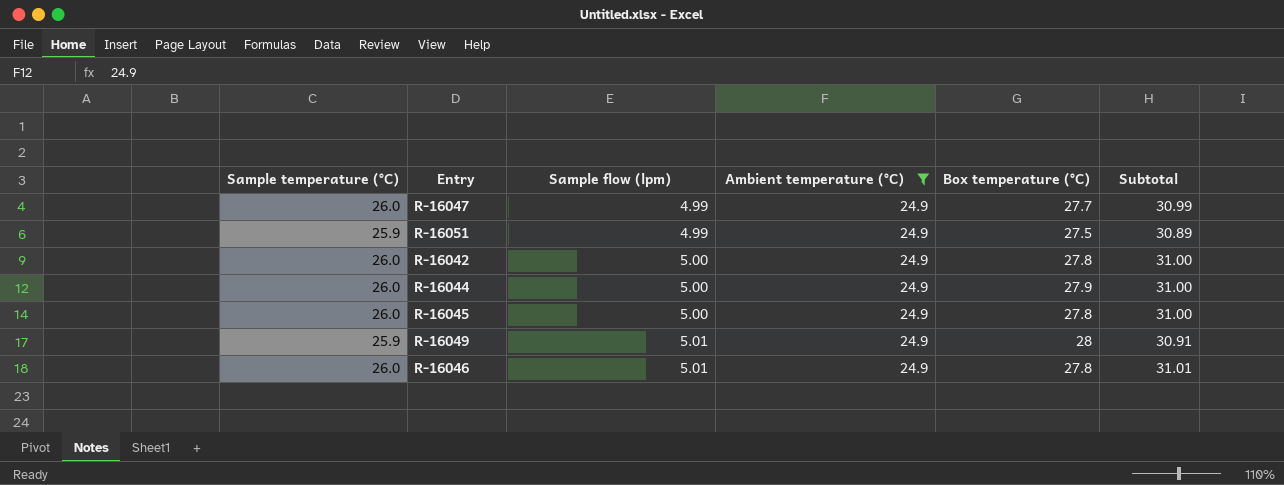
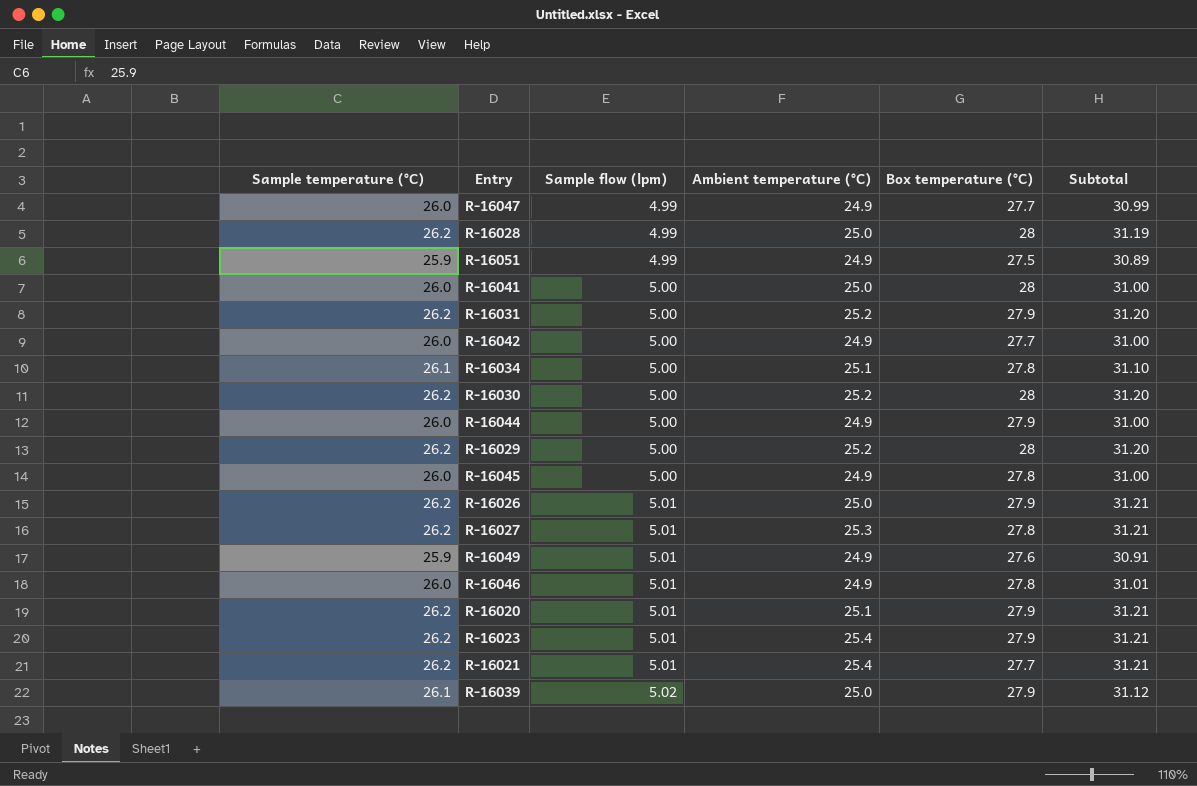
filter: Ambient temperature (°C) = 24.9 -> none
R-16042 | Box temperature (°C): 27.8 -> 27.7
R-16049 | Box temperature (°C): 28 -> 27.6

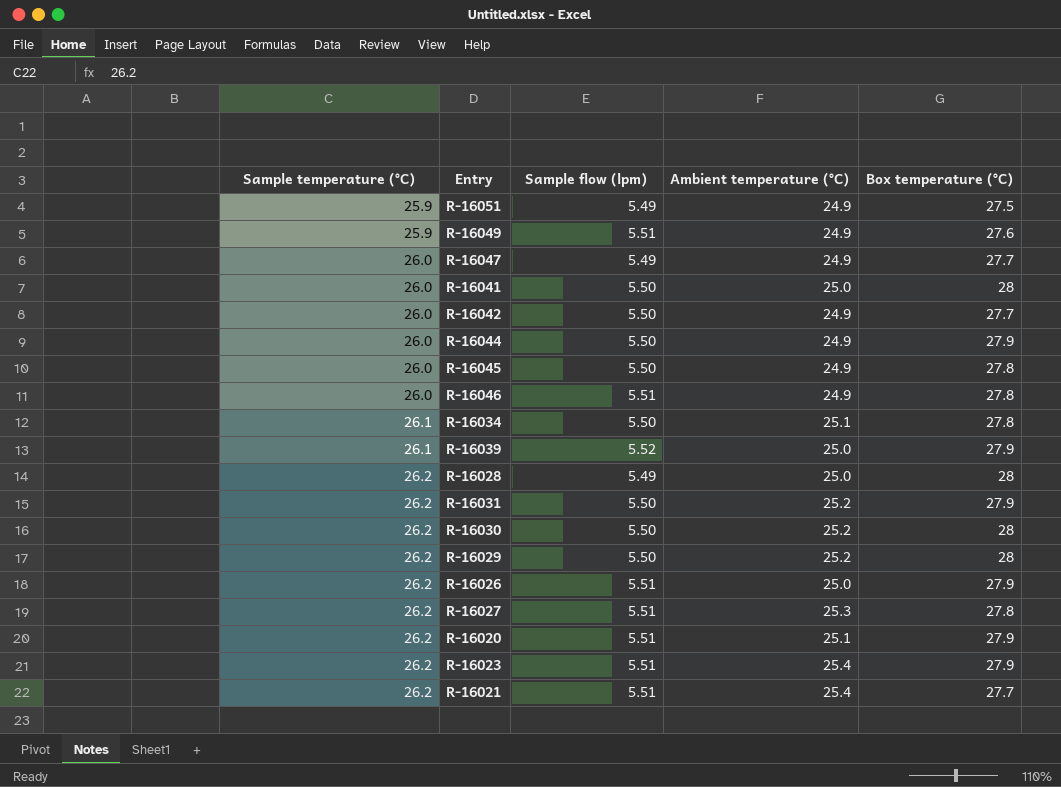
row order: Sample flow (lpm) ascending -> Sample temperature (°C) ascending
column Subtotal | formula: [Sample temperature (°C)] + [Sample flow (lpm)] -> none
R-16051 | Sample flow (lpm): 4.99 -> 5.49
R-16049 | Sample flow (lpm): 5.01 -> 5.51
R-16047 | Sample flow (lpm): 4.99 -> 5.49
R-16041 | Sample flow (lpm): 5.00 -> 5.50
R-16042 | Sample flow (lpm): 5.00 -> 5.50
R-16044 | Sample flow (lpm): 5.00 -> 5.50
R-16045 | Sample flow (lpm): 5.00 -> 5.50
R-16046 | Sample flow (lpm): 5.01 -> 5.51
R-16034 | Sample flow (lpm): 5.00 -> 5.50
R-16039 | Sample flow (lpm): 5.02 -> 5.52
R-16028 | Sample flow (lpm): 4.99 -> 5.49
R-16031 | Sample flow (lpm): 5.00 -> 5.50
R-16030 | Sample flow (lpm): 5.00 -> 5.50
R-16029 | Sample flow (lpm): 5.00 -> 5.50
R-16026 | Sample flow (lpm): 5.01 -> 5.51
R-16027 | Sample flow (lpm): 5.01 -> 5.51
R-16020 | Sample flow (lpm): 5.01 -> 5.51
R-16023 | Sample flow (lpm): 5.01 -> 5.51
R-16021 | Sample flow (lpm): 5.01 -> 5.51

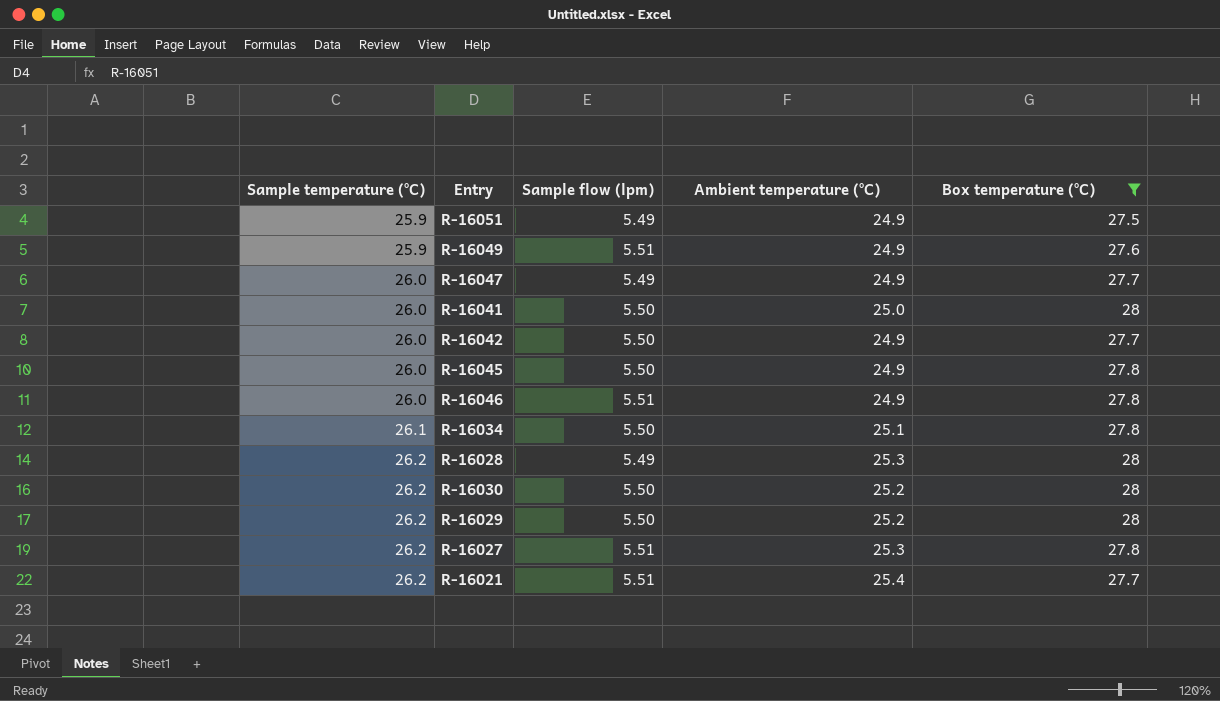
filter: none -> Box temperature (°C) != 27.9
R-16028 | Ambient temperature (°C): 25.0 -> 25.3

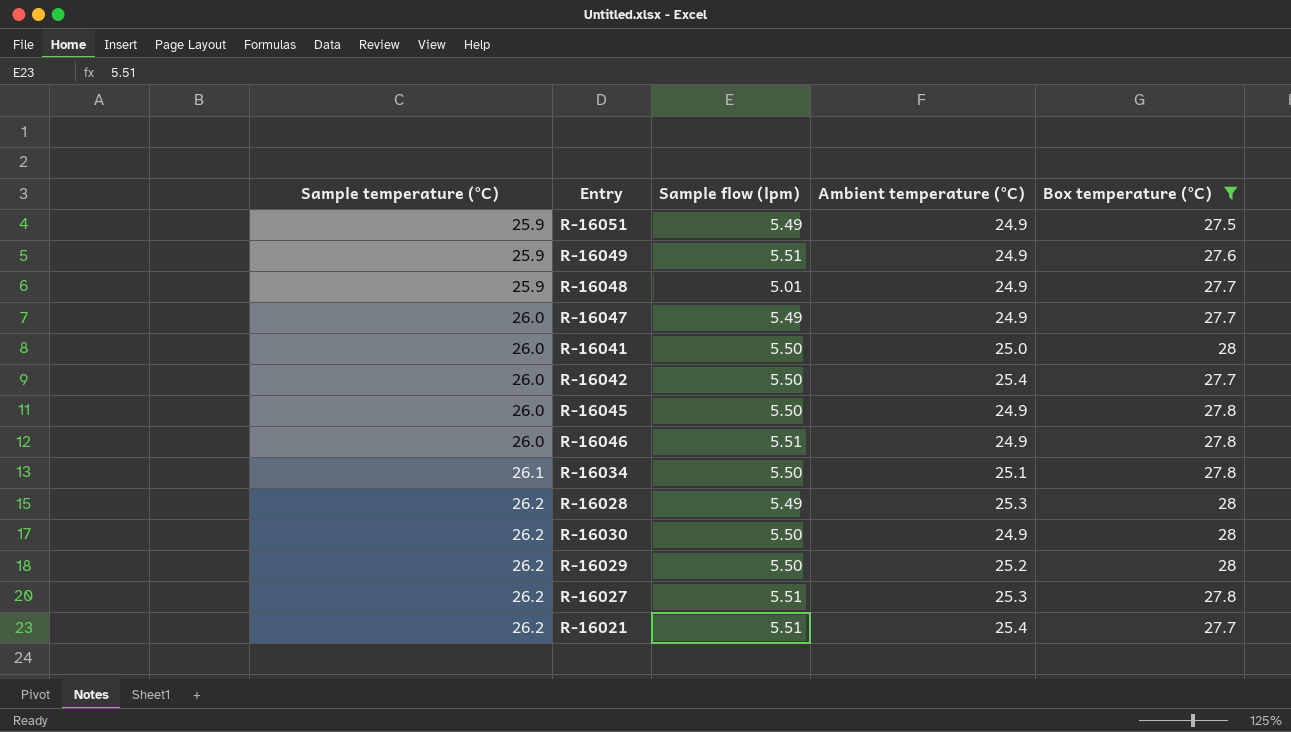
row R-16048: none -> 25.9 | 5.01 | 24.9 | 27.7
R-16042 | Ambient temperature (°C): 24.9 -> 25.4
R-16030 | Ambient temperature (°C): 25.2 -> 24.9

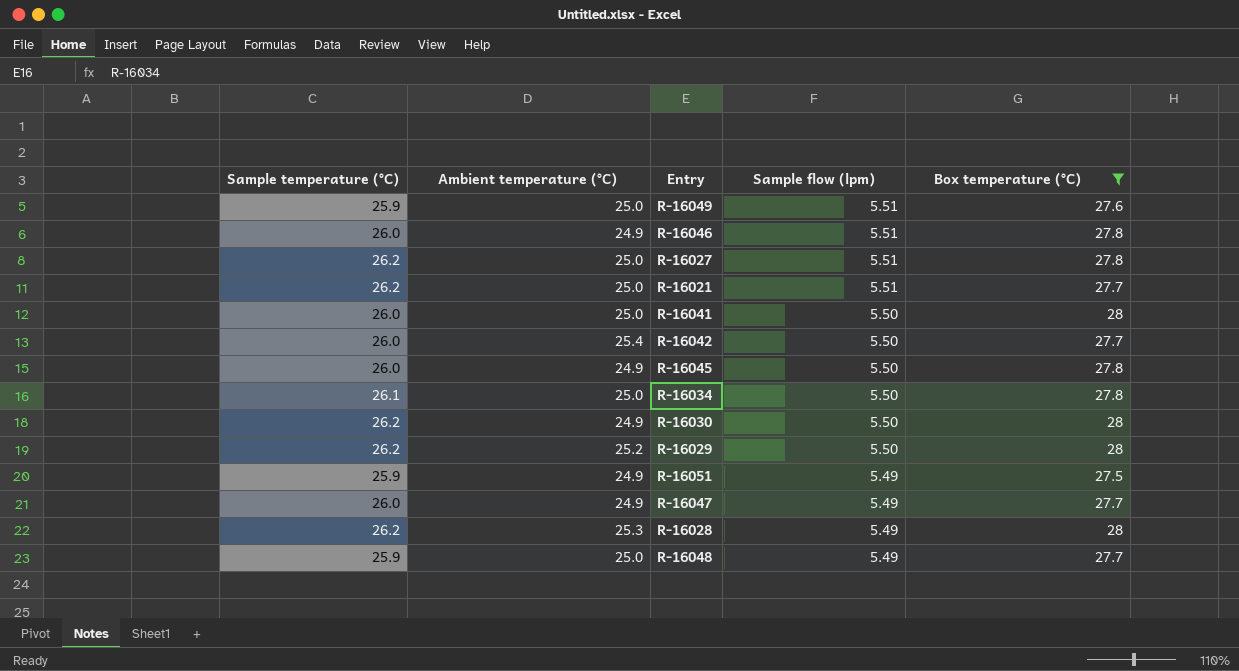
row order: Sample temperature (°C) ascending -> Sample flow (lpm) descending
column Ambient temperature (°C) | position: 4 -> 2
R-16049 | Ambient temperature (°C): 24.9 -> 25.0
R-16027 | Ambient temperature (°C): 25.3 -> 25.0
R-16021 | Ambient temperature (°C): 25.4 -> 25.0
R-16034 | Ambient temperature (°C): 25.1 -> 25.0
R-16048 | Ambient temperature (°C): 24.9 -> 25.0
R-16048 | Sample flow (lpm): 5.01 -> 5.49

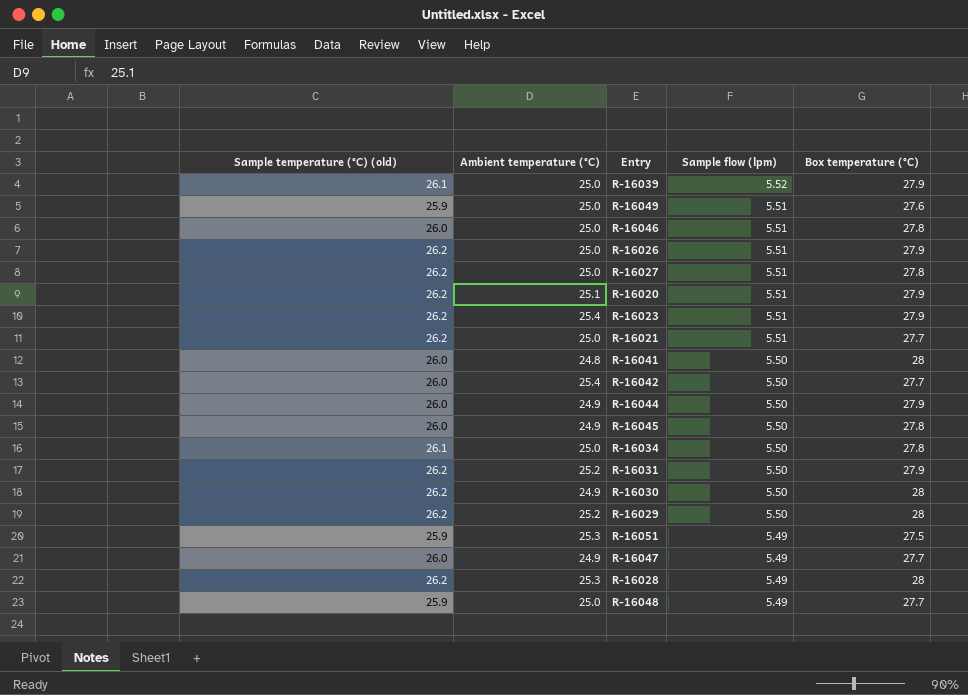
filter: Box temperature (°C) != 27.9 -> none
column name: Sample temperature (°C) -> Sample temperature (°C) (old)
R-16046 | Ambient temperature (°C): 24.9 -> 25.0
R-16041 | Ambient temperature (°C): 25.0 -> 24.8
R-16051 | Ambient temperature (°C): 24.9 -> 25.3

